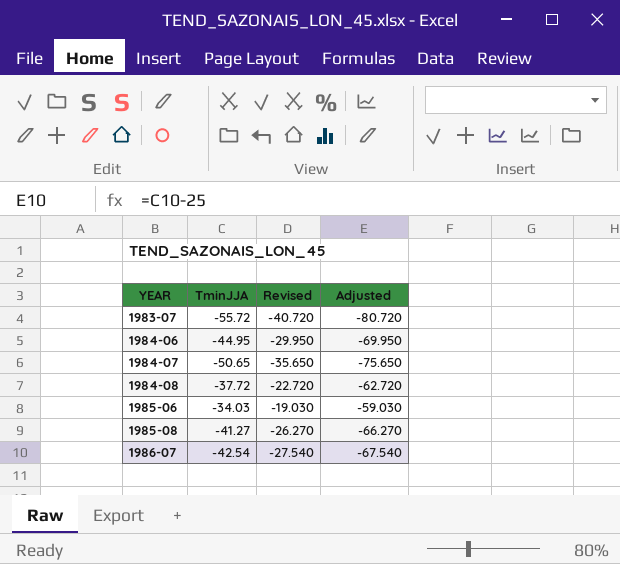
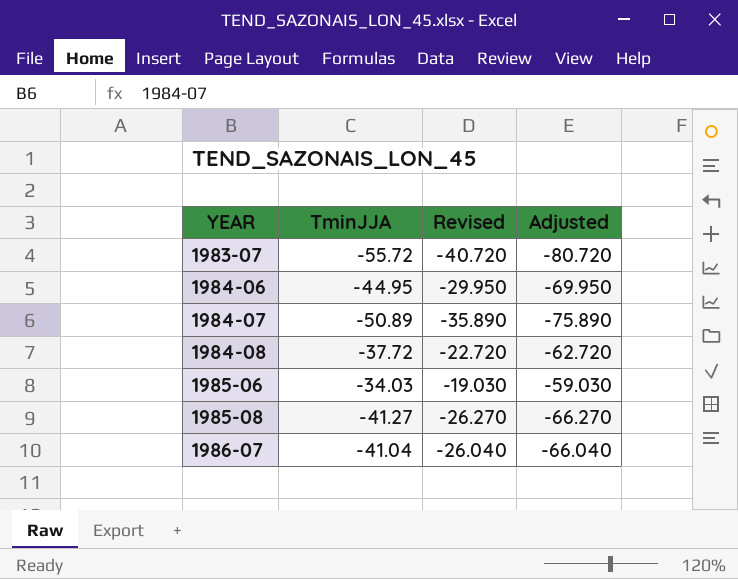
1984-07 | TminJJA: -50.65 -> -50.89
1984-07 | Revised: -35.650 -> -35.890
1984-07 | Adjusted: -75.650 -> -75.890
1986-07 | TminJJA: -42.54 -> -41.04
1986-07 | Revised: -27.540 -> -26.040
1986-07 | Adjusted: -67.540 -> -66.040

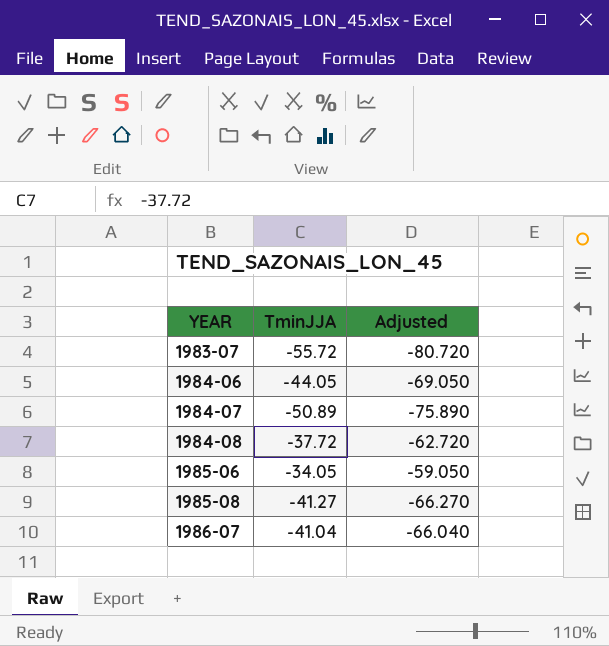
column Revised | formula: [TminJJA] + 15 -> none
1984-06 | TminJJA: -44.95 -> -44.05
1984-06 | Adjusted: -69.950 -> -69.050
1985-06 | TminJJA: -34.03 -> -34.05
1985-06 | Adjusted: -59.030 -> -59.050

